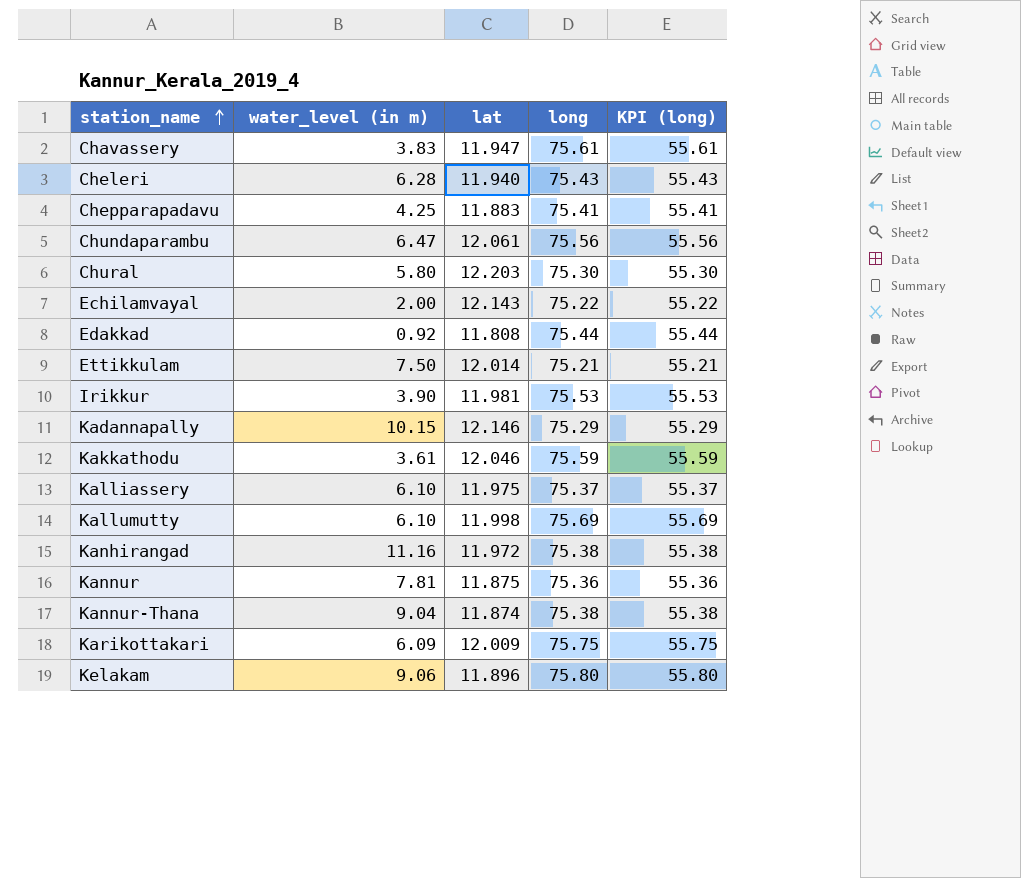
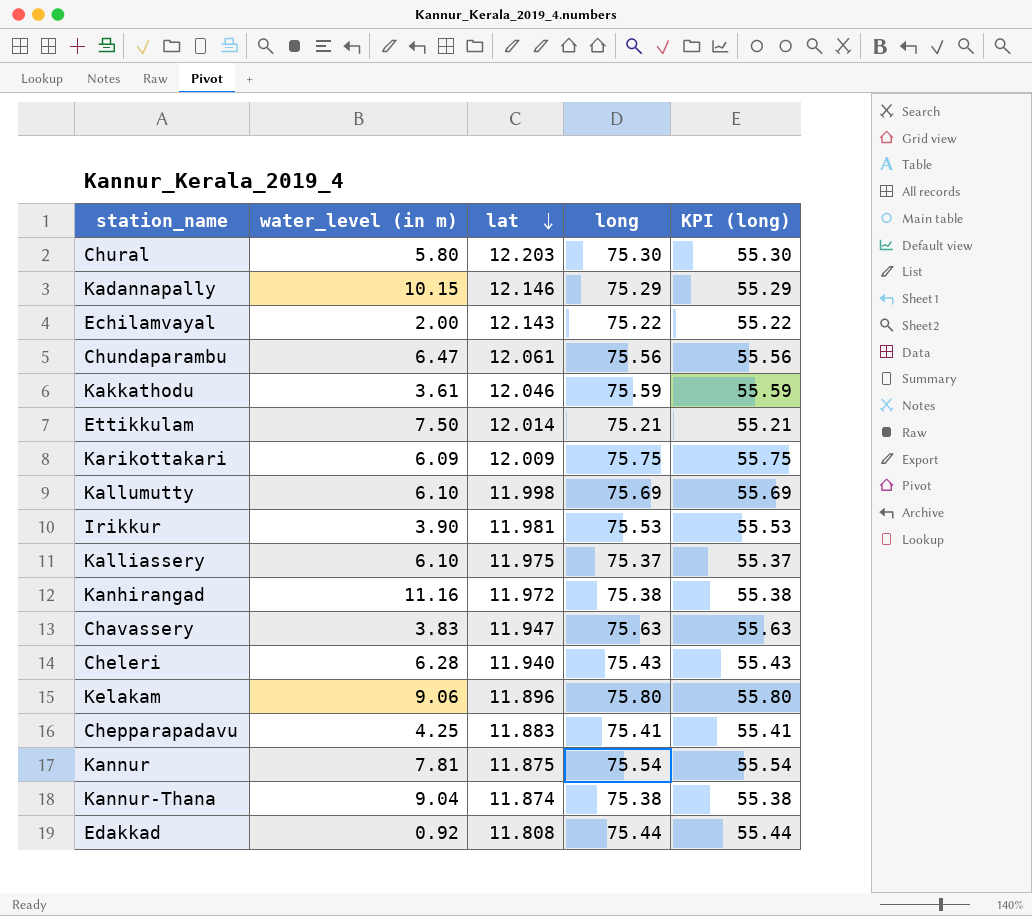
row order: station_name ascending -> lat descending
Chavassery | long: 75.61 -> 75.63
Chavassery | KPI (long): 55.61 -> 55.63
Kannur | long: 75.36 -> 75.54
Kannur | KPI (long): 55.36 -> 55.54

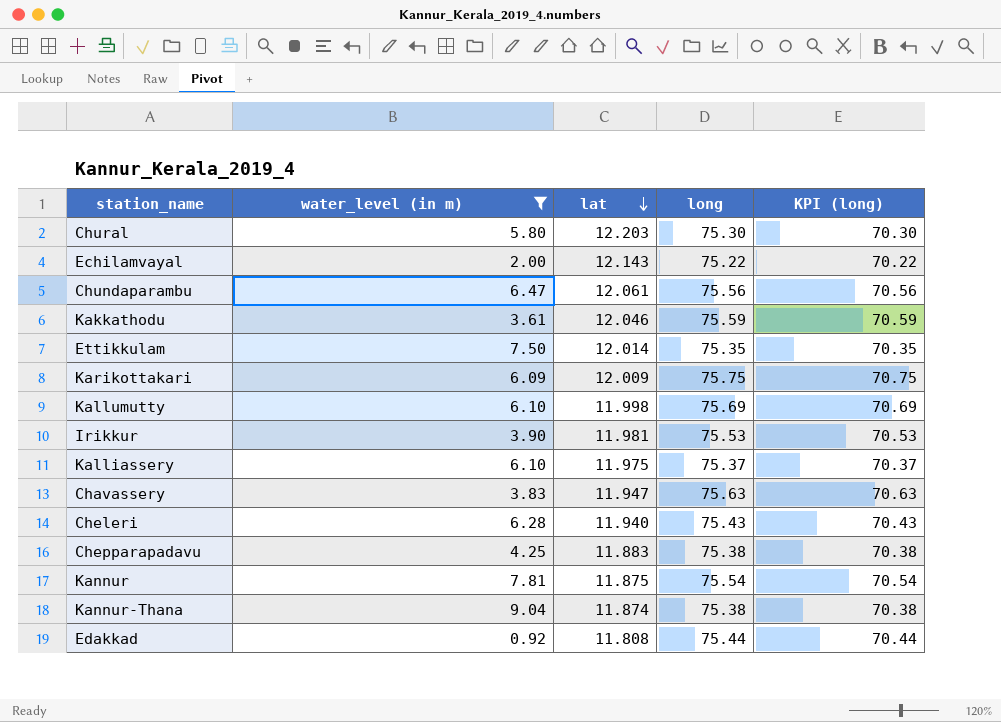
filter: none -> water_level (in m) <= 9.04
column KPI (long) | formula: [long] - 20 -> [long] - 5
Ettikkulam | long: 75.21 -> 75.35
Chepparapadavu | long: 75.41 -> 75.38

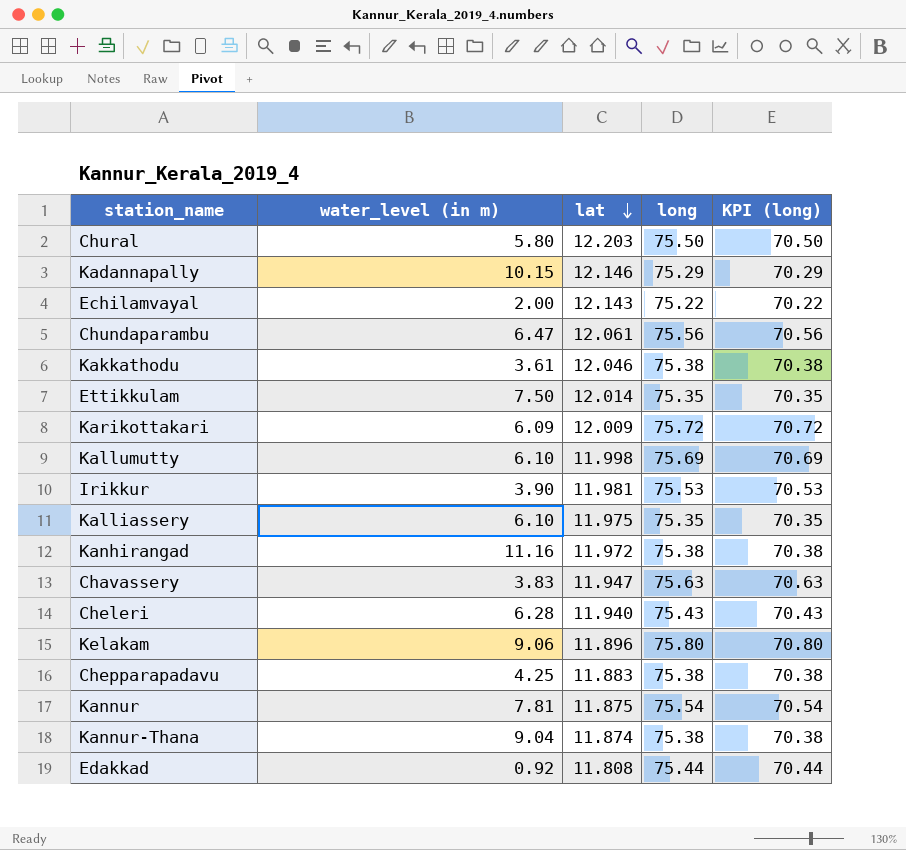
filter: water_level (in m) <= 9.04 -> none
Chural | long: 75.30 -> 75.50
Chural | KPI (long): 70.30 -> 70.50
Kakkathodu | long: 75.59 -> 75.38
Kakkathodu | KPI (long): 70.59 -> 70.38
Karikottakari | long: 75.75 -> 75.72
Karikottakari | KPI (long): 70.75 -> 70.72
Kalliassery | long: 75.37 -> 75.35
Kalliassery | KPI (long): 70.37 -> 70.35

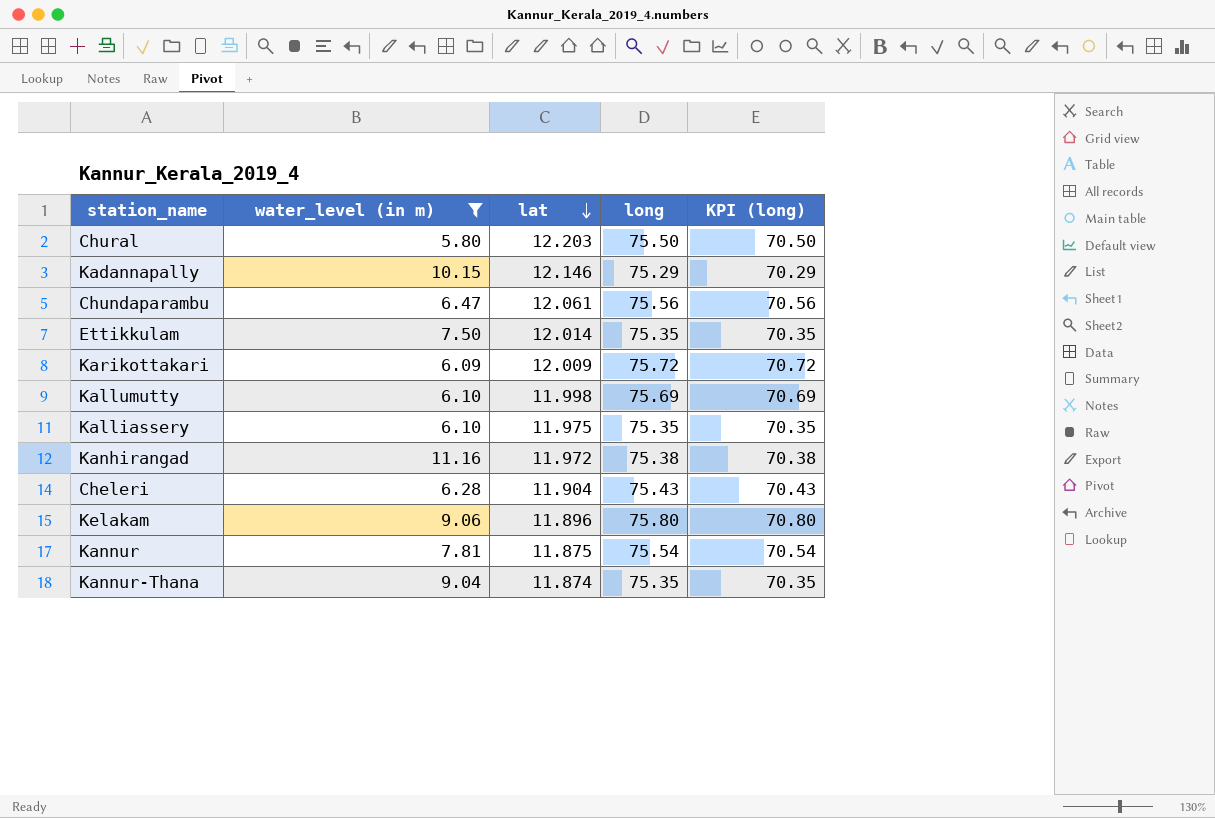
filter: none -> water_level (in m) >= 5.80
Cheleri | lat: 11.940 -> 11.904
Kannur-Thana | long: 75.38 -> 75.35
Kannur-Thana | KPI (long): 70.38 -> 70.35

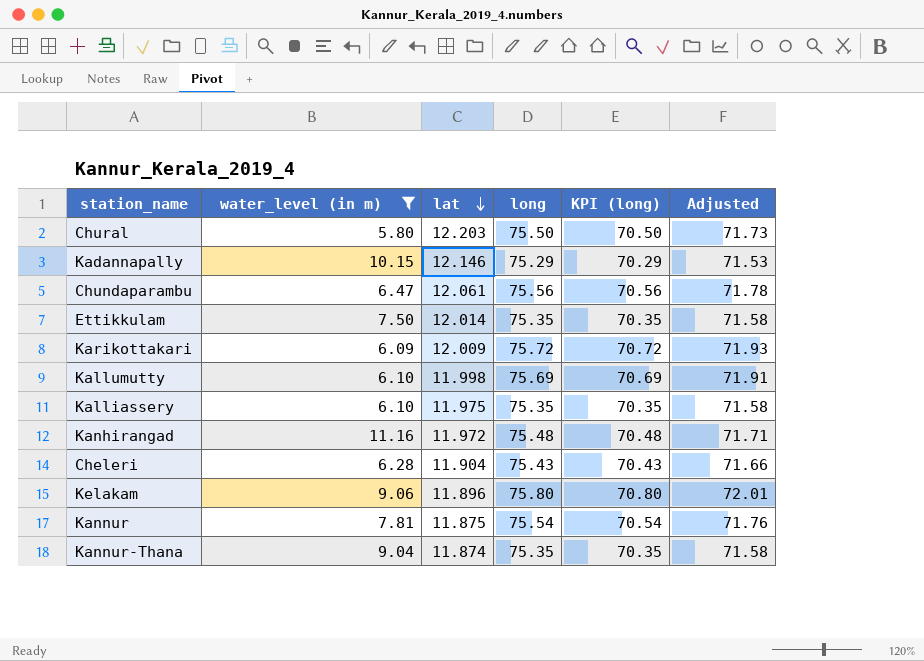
column Adjusted | formula: none -> [long] * 0.95
Kanhirangad | long: 75.38 -> 75.48
Kanhirangad | KPI (long): 70.38 -> 70.48

